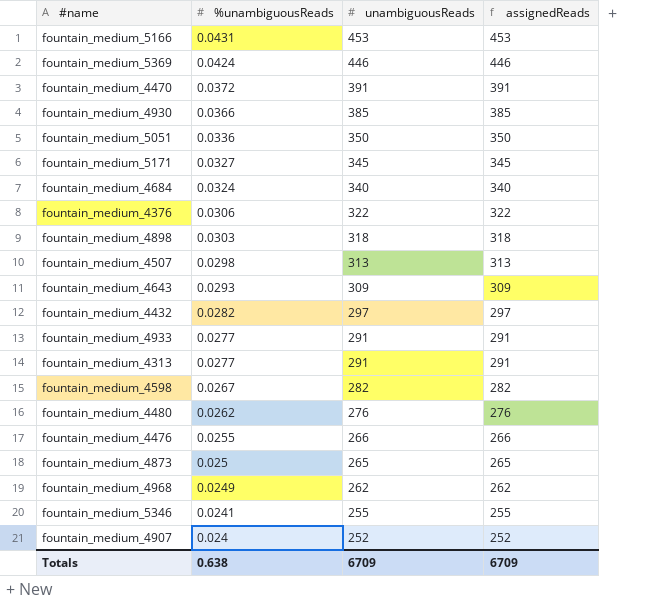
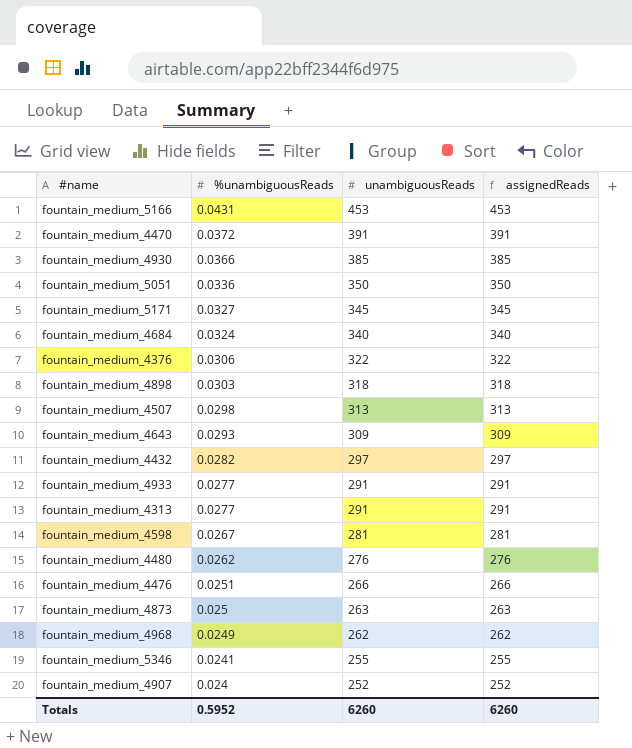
row fountain_medium_5369: 0.0424 | 446 | 446 -> none
fountain_medium_4598 | unambiguousReads: 282 -> 281
fountain_medium_4598 | assignedReads: 282 -> 281
fountain_medium_4476 | %unambiguousReads: 0.0255 -> 0.0251
fountain_medium_4873 | unambiguousReads: 265 -> 263
fountain_medium_4873 | assignedReads: 265 -> 263
Totals | %unambiguousReads: 0.638 -> 0.5952
Totals | unambiguousReads: 6709 -> 6260
Totals | assignedReads: 6709 -> 6260

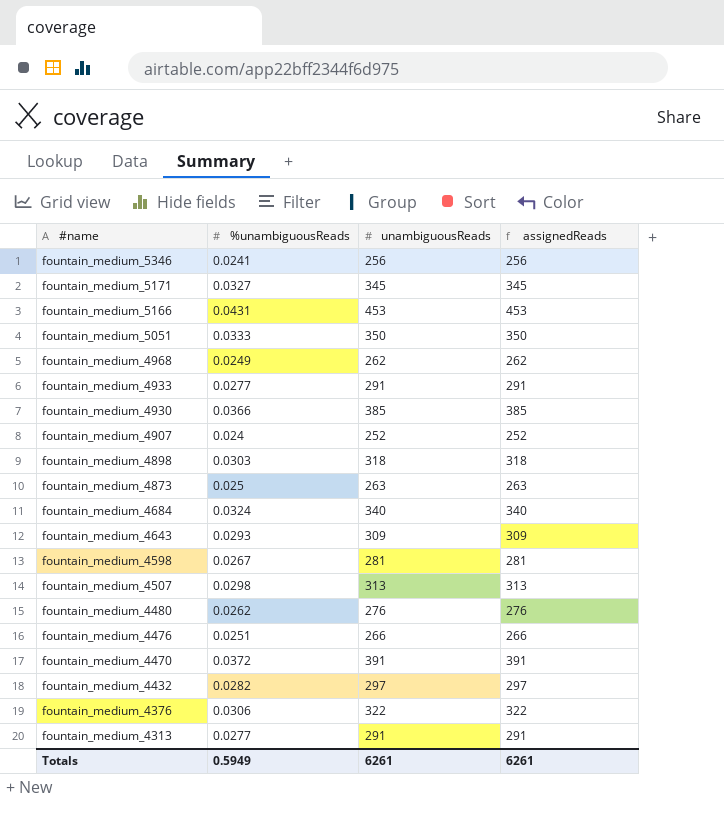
row order: %unambiguousReads descending -> #name descending
fountain_medium_5346 | unambiguousReads: 255 -> 256
fountain_medium_5346 | assignedReads: 255 -> 256
fountain_medium_5051 | %unambiguousReads: 0.0336 -> 0.0333
Totals | %unambiguousReads: 0.5952 -> 0.5949
Totals | unambiguousReads: 6260 -> 6261
Totals | assignedReads: 6260 -> 6261

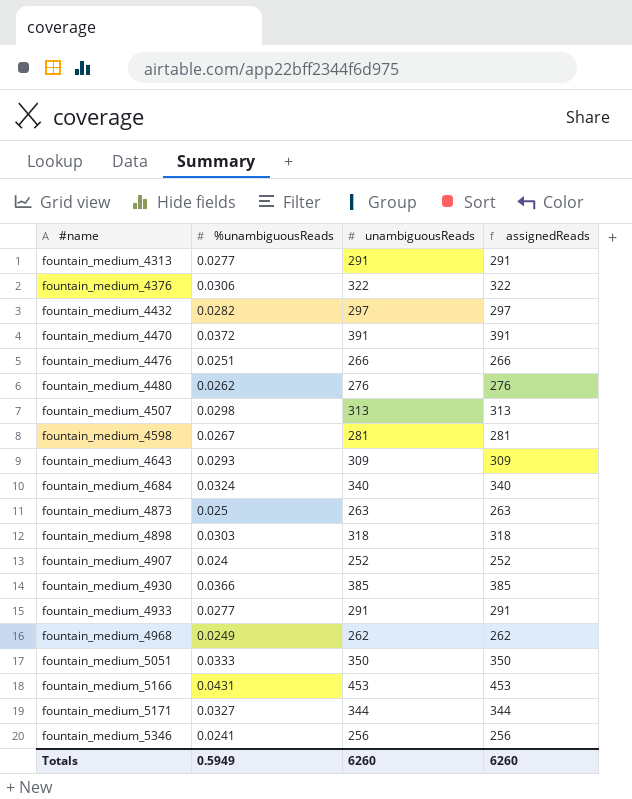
row order: #name descending -> #name ascending
fountain_medium_5171 | unambiguousReads: 345 -> 344
fountain_medium_5171 | assignedReads: 345 -> 344
Totals | unambiguousReads: 6261 -> 6260
Totals | assignedReads: 6261 -> 6260

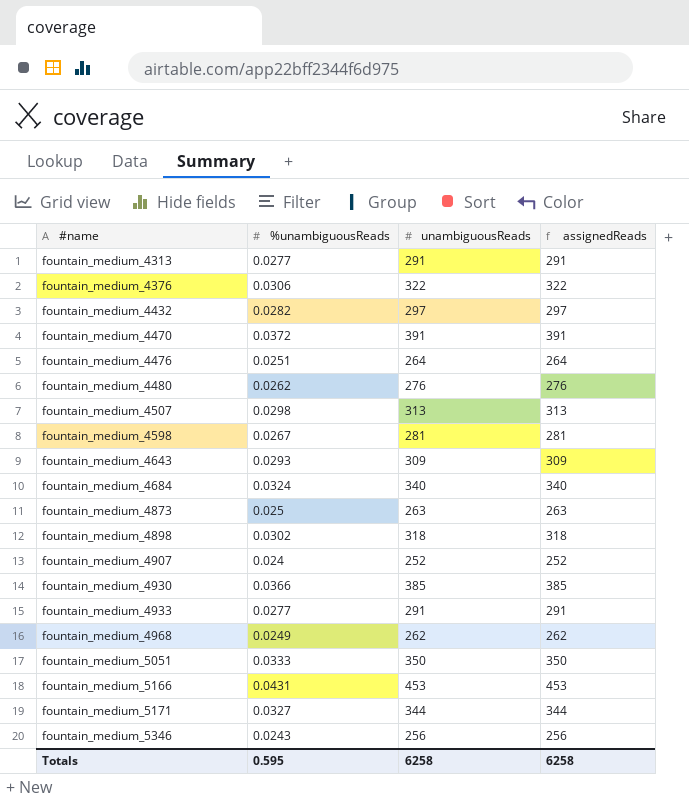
fountain_medium_4476 | unambiguousReads: 266 -> 264
fountain_medium_4476 | assignedReads: 266 -> 264
fountain_medium_4898 | %unambiguousReads: 0.0303 -> 0.0302
fountain_medium_5346 | %unambiguousReads: 0.0241 -> 0.0243
Totals | %unambiguousReads: 0.5949 -> 0.595
Totals | unambiguousReads: 6260 -> 6258
Totals | assignedReads: 6260 -> 6258

